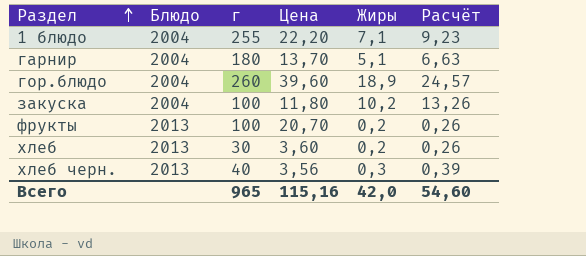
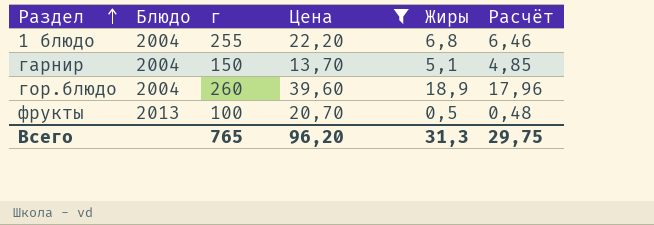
filter: none -> Цена >= 13,70
column Расчёт | formula: [Жиры] * 1,3 -> [Жиры] * 0,95
1 блюдо | Жиры: 7,1 -> 6,8
гарнир | г: 180 -> 150
фрукты | Жиры: 0,2 -> 0,5
Всего | г: 965 -> 765
Всего | Цена: 115,16 -> 96,20
Всего | Жиры: 42,0 -> 31,3
Всего | Расчёт: 54,60 -> 29,75

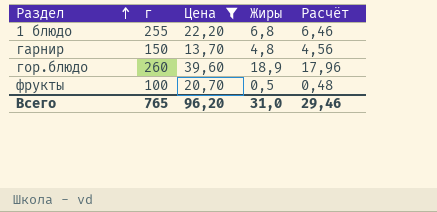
column Блюдо | position: 2 -> none
гарнир | Жиры: 5,1 -> 4,8
гарнир | Расчёт: 4,85 -> 4,56
Всего | Жиры: 31,3 -> 31,0
Всего | Расчёт: 29,75 -> 29,46

